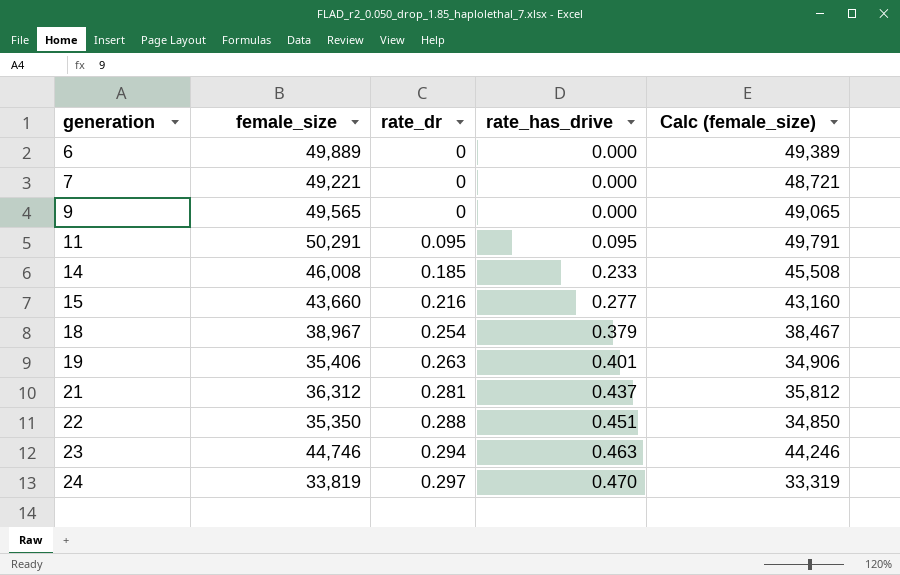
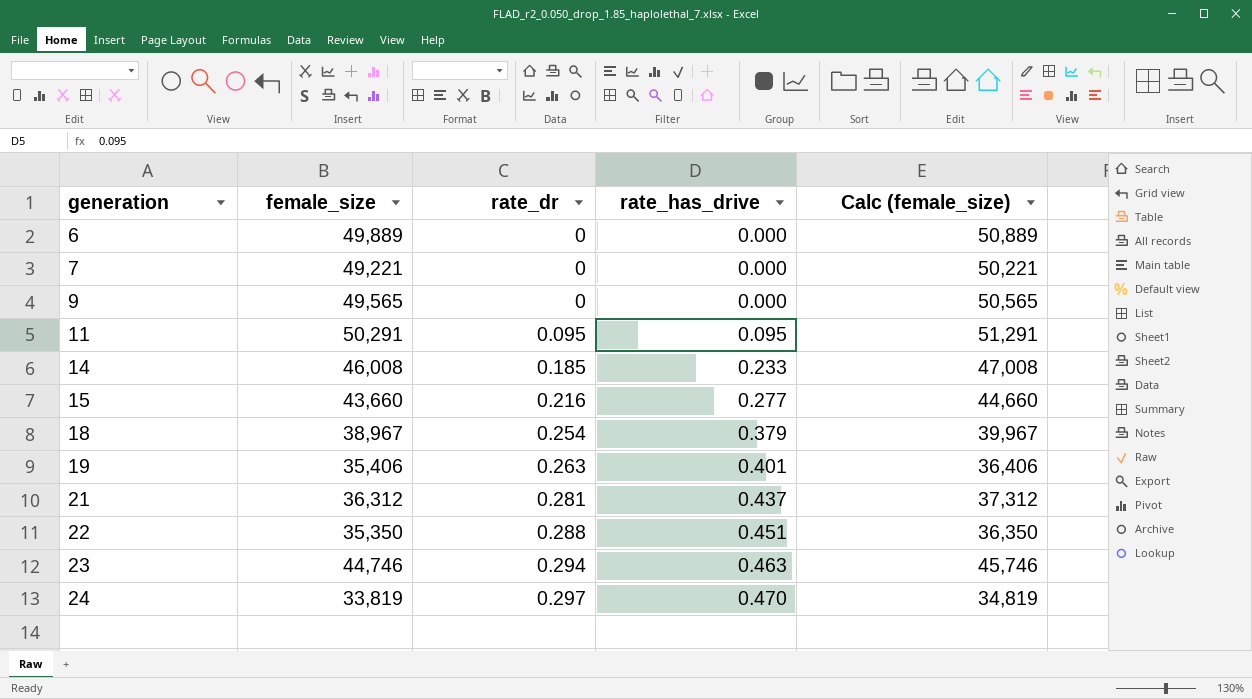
column Calc (female_size) | formula: [female_size] - 500 -> [female_size] + 1000

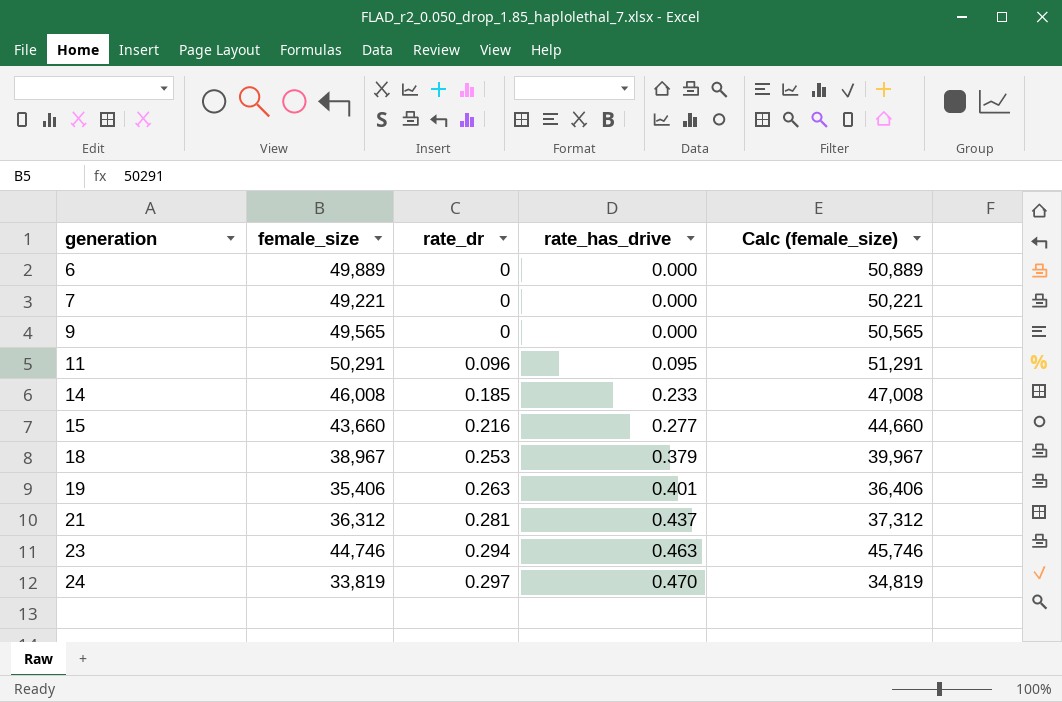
row 22: 35,350 | 0.288 | 0.451 | 36,350 -> none
11 | rate_dr: 0.095 -> 0.096
18 | rate_dr: 0.254 -> 0.253

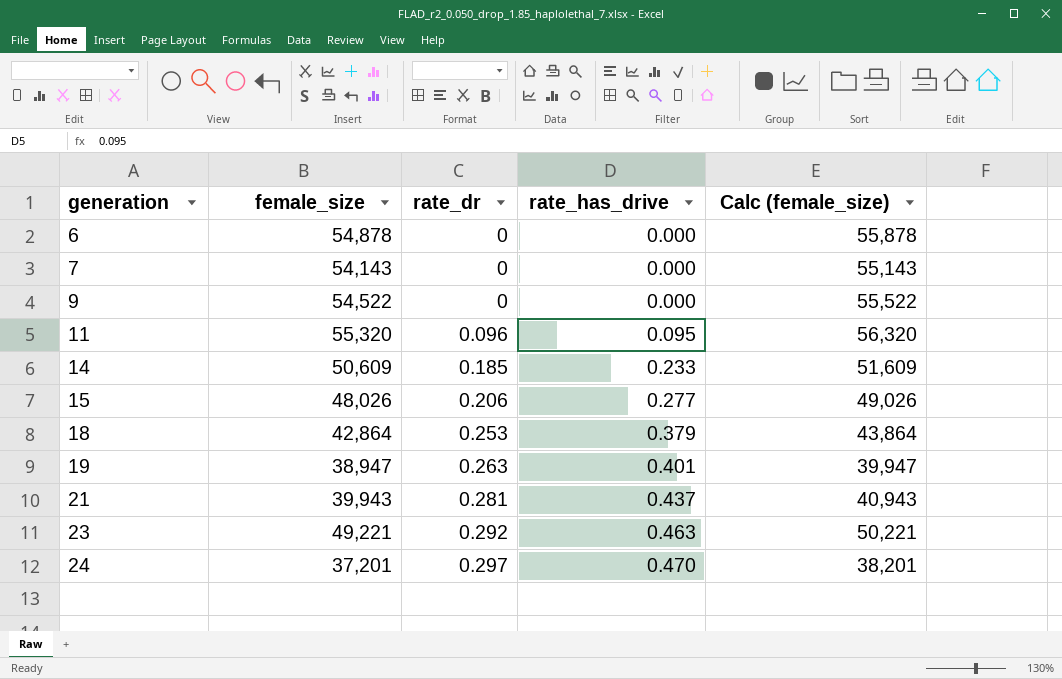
6 | female_size: 49,889 -> 54,878
6 | Calc (female_size): 50,889 -> 55,878
7 | female_size: 49,221 -> 54,143
7 | Calc (female_size): 50,221 -> 55,143
9 | female_size: 49,565 -> 54,522
9 | Calc (female_size): 50,565 -> 55,522
11 | female_size: 50,291 -> 55,320
11 | Calc (female_size): 51,291 -> 56,320
14 | female_size: 46,008 -> 50,609
14 | Calc (female_size): 47,008 -> 51,609
15 | female_size: 43,660 -> 48,026
15 | rate_dr: 0.216 -> 0.206
15 | Calc (female_size): 44,660 -> 49,026
18 | female_size: 38,967 -> 42,864
18 | Calc (female_size): 39,967 -> 43,864
19 | female_size: 35,406 -> 38,947
19 | Calc (female_size): 36,406 -> 39,947
21 | female_size: 36,312 -> 39,943
21 | Calc (female_size): 37,312 -> 40,943
23 | female_size: 44,746 -> 49,221
23 | rate_dr: 0.294 -> 0.292
23 | Calc (female_size): 45,746 -> 50,221
24 | female_size: 33,819 -> 37,201
24 | Calc (female_size): 34,819 -> 38,201

